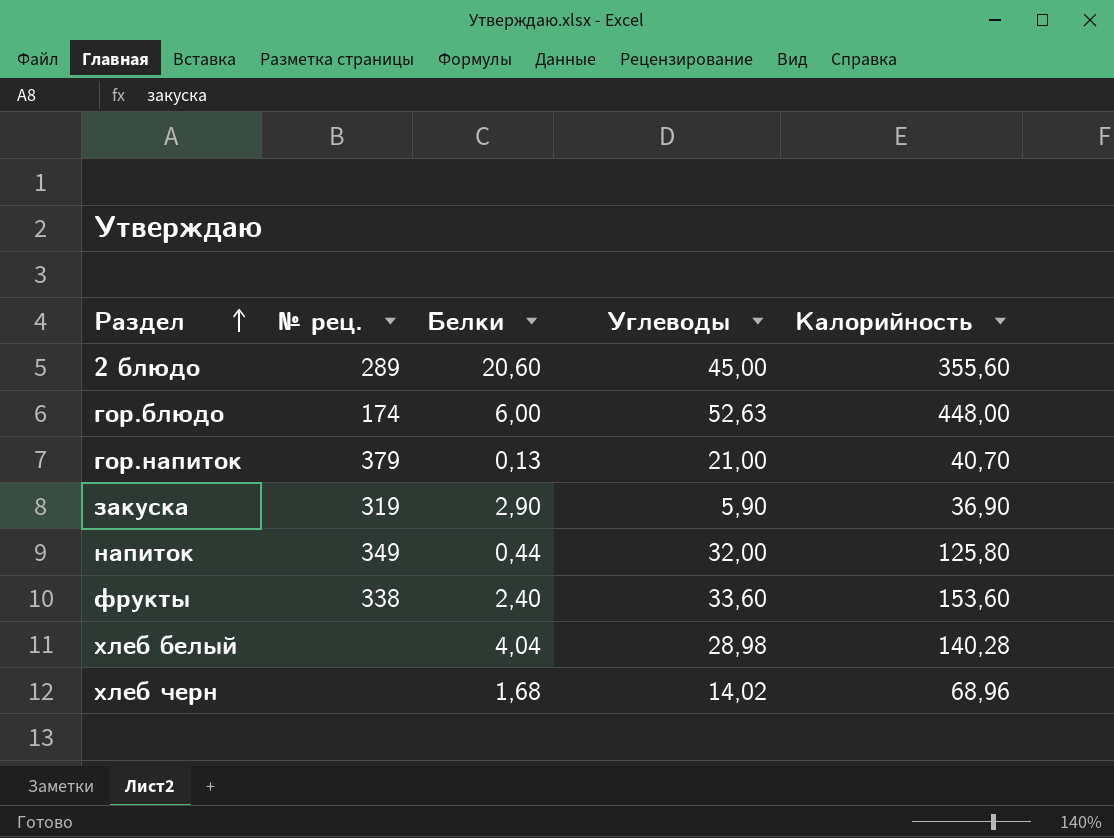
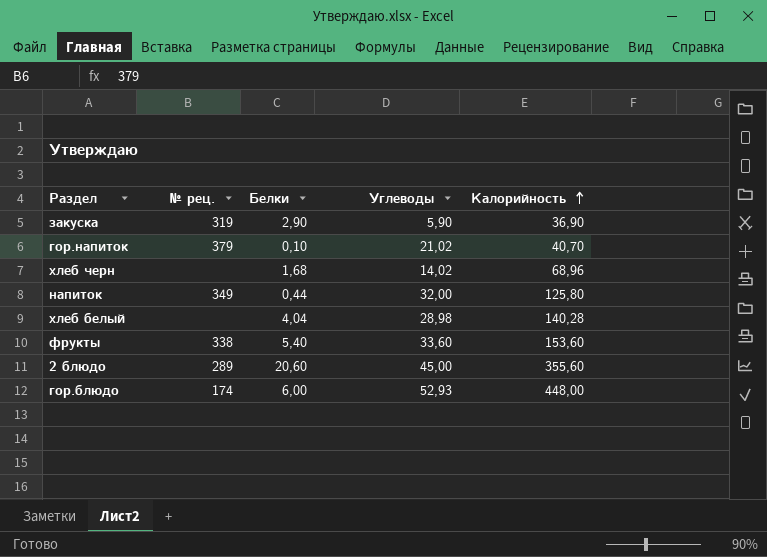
row order: Раздел ascending -> Калорийность ascending
гор.напиток | Белки: 0,13 -> 0,10
гор.напиток | Углеводы: 21,00 -> 21,02
фрукты | Белки: 2,40 -> 5,40
гор.блюдо | Углеводы: 52,63 -> 52,93

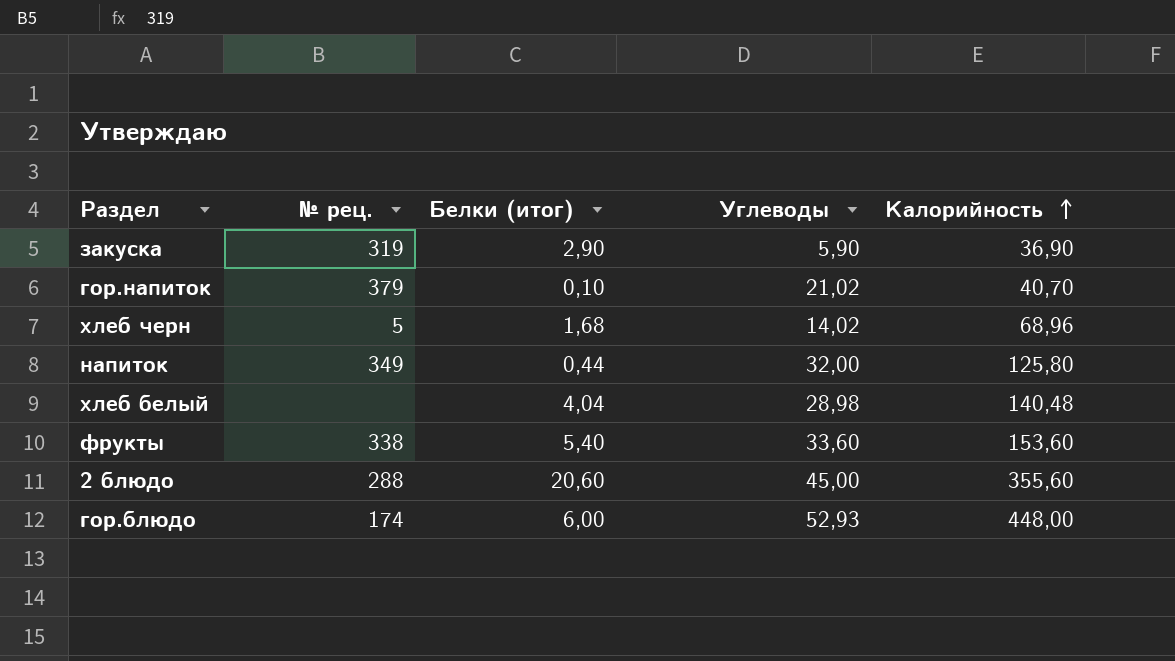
column name: Белки -> Белки (итог)
хлеб черн | № рец.: none -> 5
хлеб белый | Калорийность: 140,28 -> 140,48
2 блюдо | № рец.: 289 -> 288

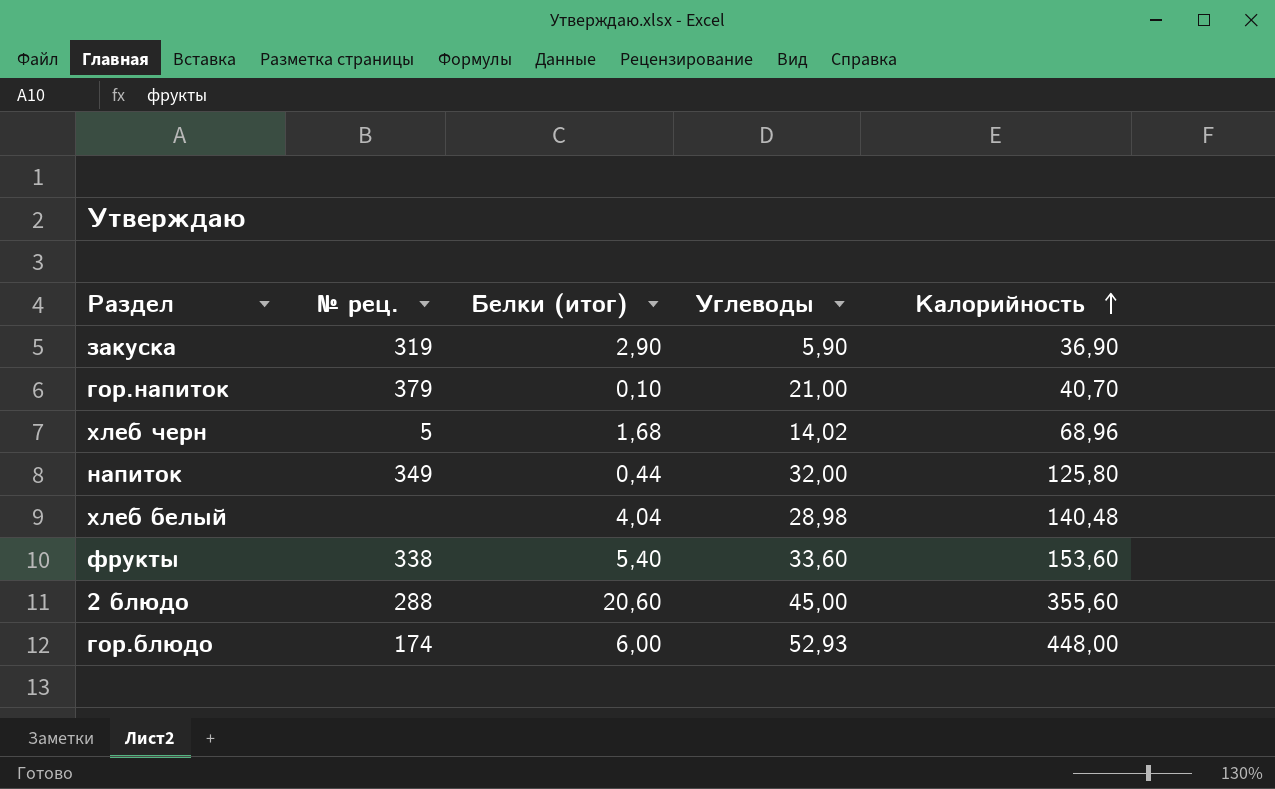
гор.напиток | Углеводы: 21,02 -> 21,00

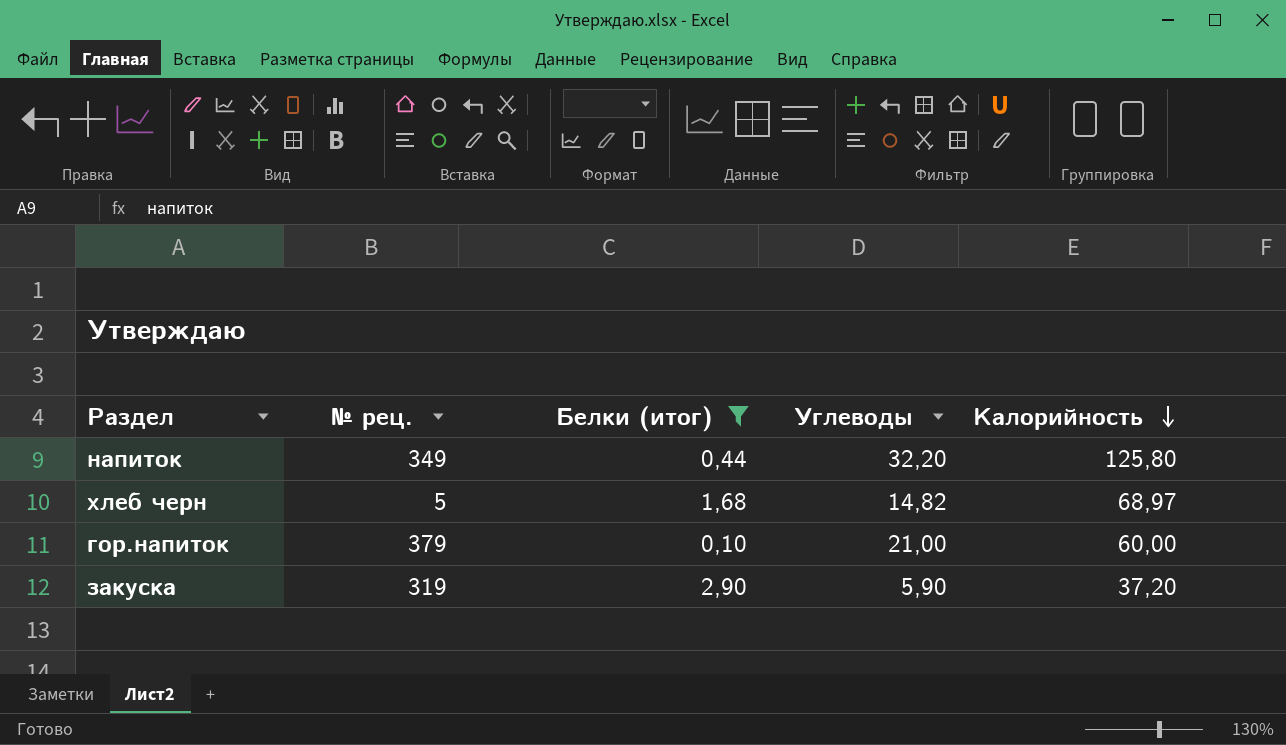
filter: none -> Белки (итог) <= 2,90
row order: Калорийность ascending -> Калорийность descending
напиток | Углеводы: 32,00 -> 32,20
хлеб черн | Углеводы: 14,02 -> 14,82
хлеб черн | Калорийность: 68,96 -> 68,97
гор.напиток | Калорийность: 40,70 -> 60,00
закуска | Калорийность: 36,90 -> 37,20

